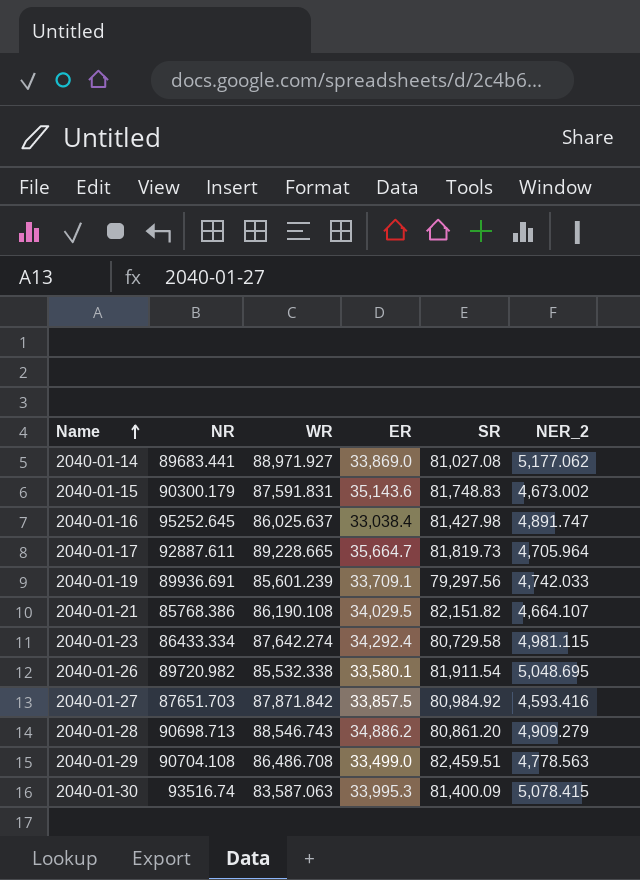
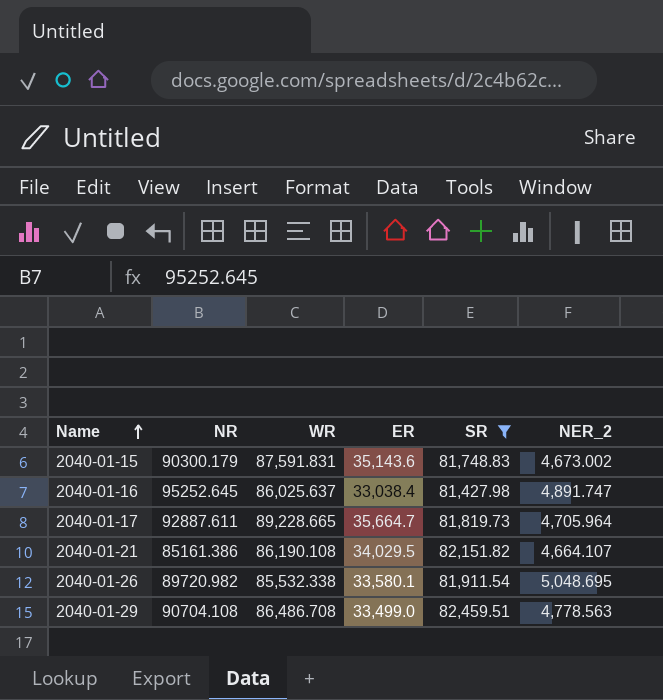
filter: none -> SR >= 81,427.98
2040-01-21 | NR: 85768.386 -> 85161.386

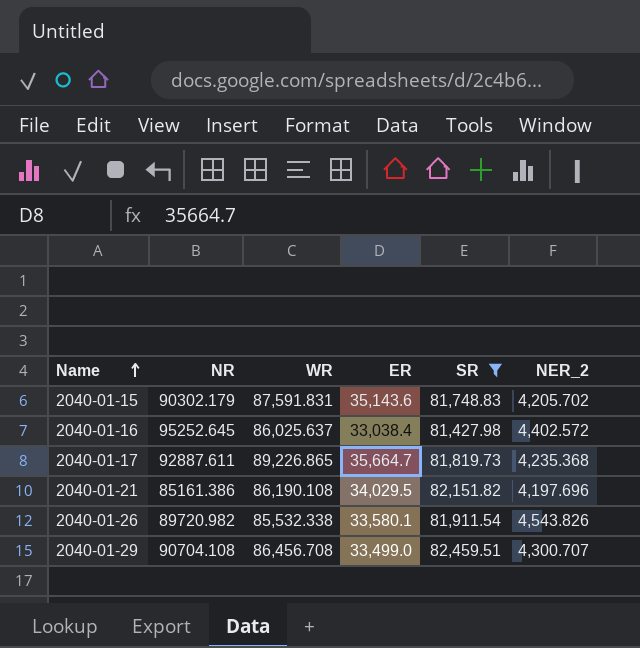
2040-01-15 | NR: 90300.179 -> 90302.179
2040-01-15 | NER_2: 4,673.002 -> 4,205.702
2040-01-16 | NER_2: 4,891.747 -> 4,402.572
2040-01-17 | WR: 89,228.665 -> 89,226.865
2040-01-17 | NER_2: 4,705.964 -> 4,235.368
2040-01-21 | NER_2: 4,664.107 -> 4,197.696
2040-01-26 | NER_2: 5,048.695 -> 4,543.826
2040-01-29 | WR: 86,486.708 -> 86,456.708
2040-01-29 | NER_2: 4,778.563 -> 4,300.707

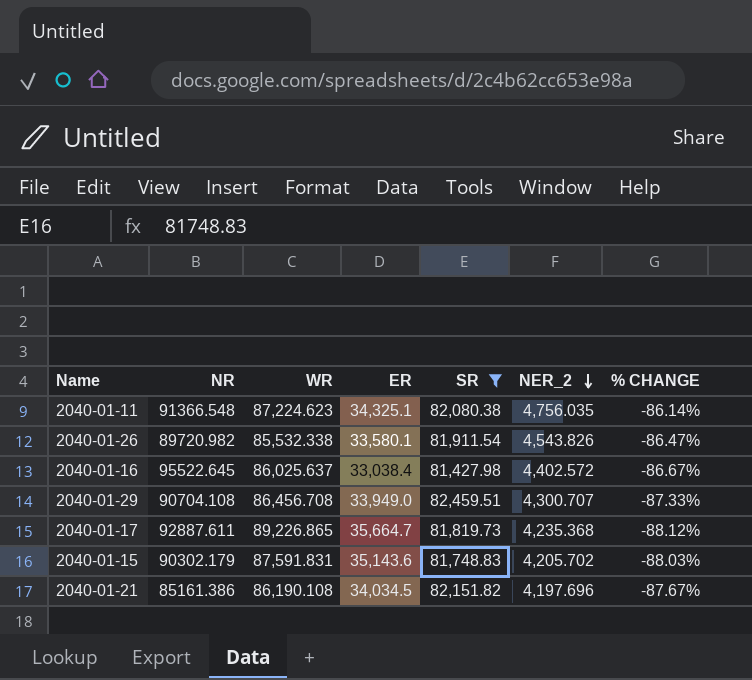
row order: Name ascending -> NER_2 descending
column % CHANGE | formula: none -> ([NER_2] - [ER]) / [ER]
row 2040-01-11: none -> 91366.548 | 87,224.623 | 34,325.1 | 82,080.38 | 4,756.035 | -86.14%
2040-01-16 | NR: 95252.645 -> 95522.645
2040-01-29 | ER: 33,499.0 -> 33,949.0
2040-01-21 | ER: 34,029.5 -> 34,034.5

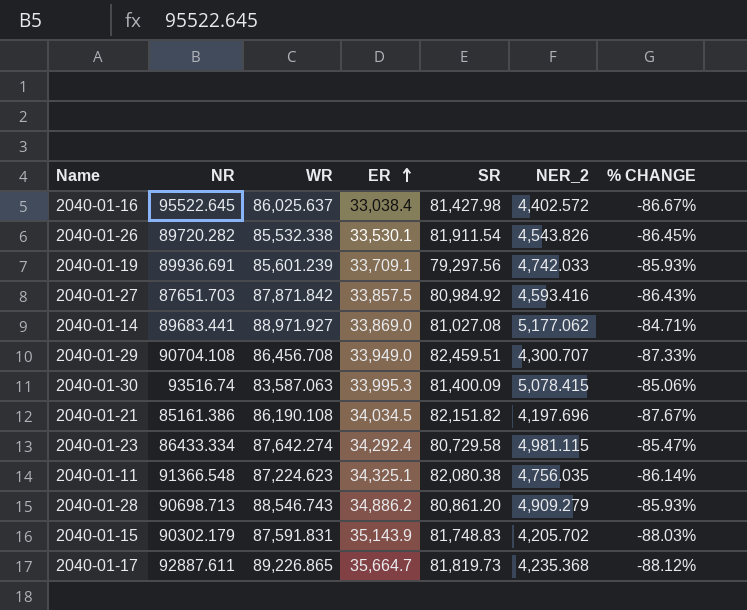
filter: SR >= 81,427.98 -> none
row order: NER_2 descending -> ER ascending
2040-01-26 | NR: 89720.982 -> 89720.282
2040-01-26 | ER: 33,580.1 -> 33,530.1
2040-01-26 | % CHANGE: -86.47% -> -86.45%
2040-01-15 | ER: 35,143.6 -> 35,143.9

